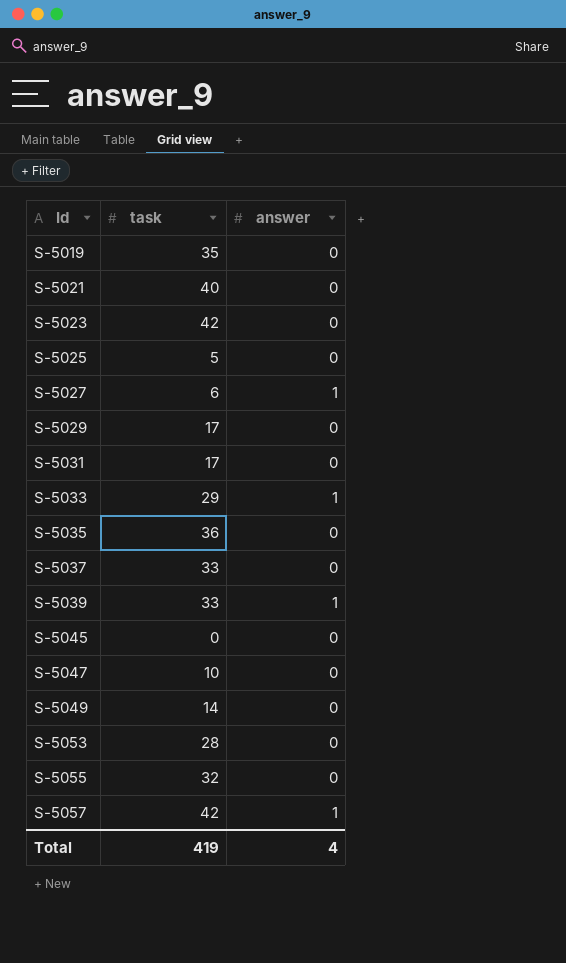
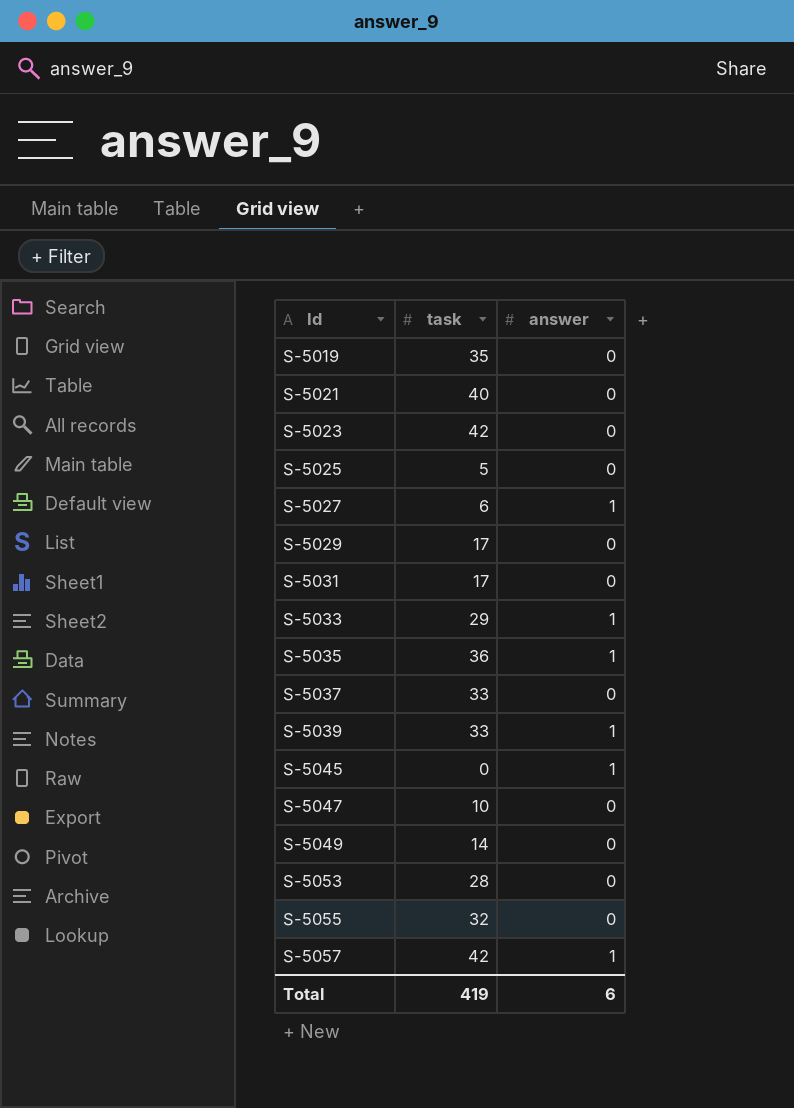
S-5035 | answer: 0 -> 1
S-5045 | answer: 0 -> 1
Total | answer: 4 -> 6

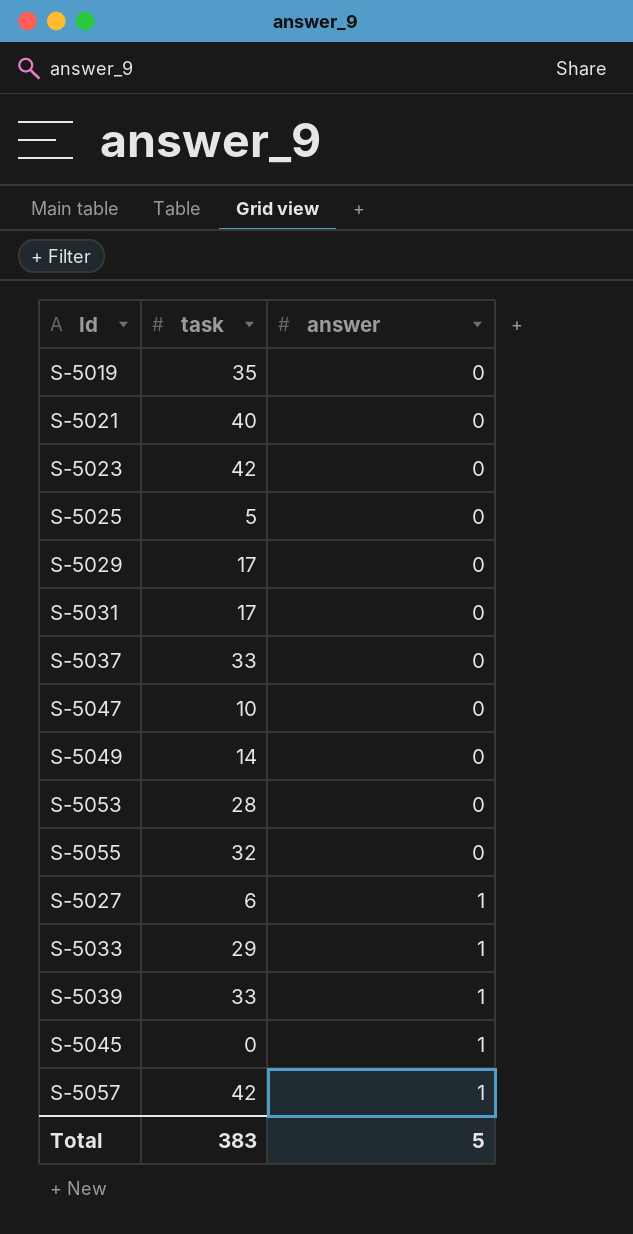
row order: Id ascending -> answer ascending
row S-5035: 36 | 1 -> none
Total | task: 419 -> 383
Total | answer: 6 -> 5

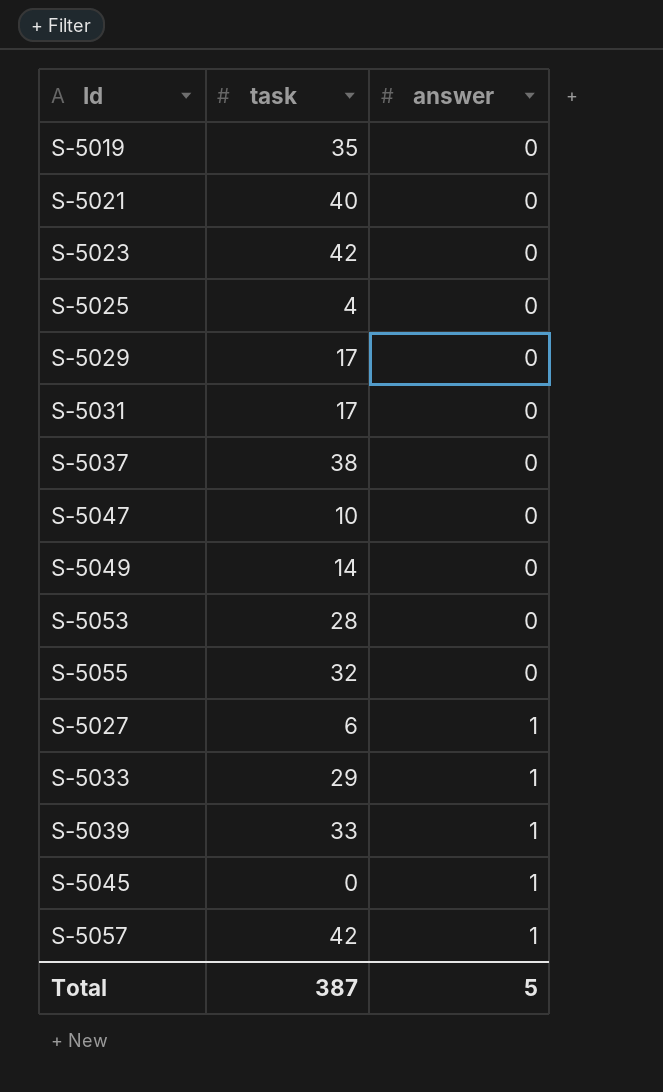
S-5025 | task: 5 -> 4
S-5037 | task: 33 -> 38
Total | task: 383 -> 387

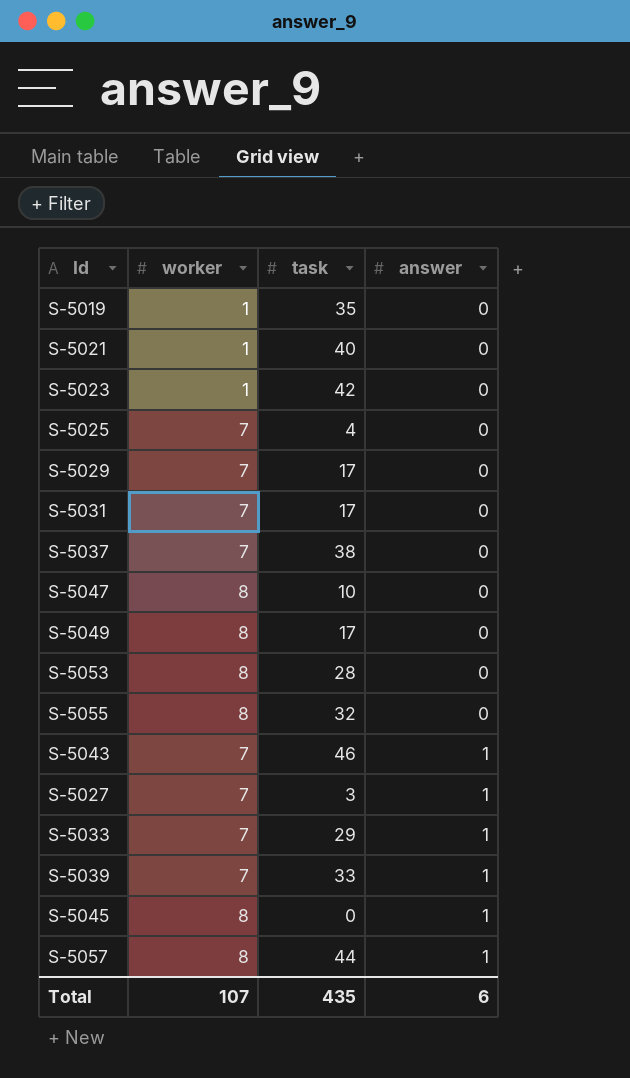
column worker | position: none -> 2
S-5049 | task: 14 -> 17
row S-5043: none -> 7 | 46 | 1
S-5027 | task: 6 -> 3
S-5057 | task: 42 -> 44
Total | task: 387 -> 435
Total | answer: 5 -> 6

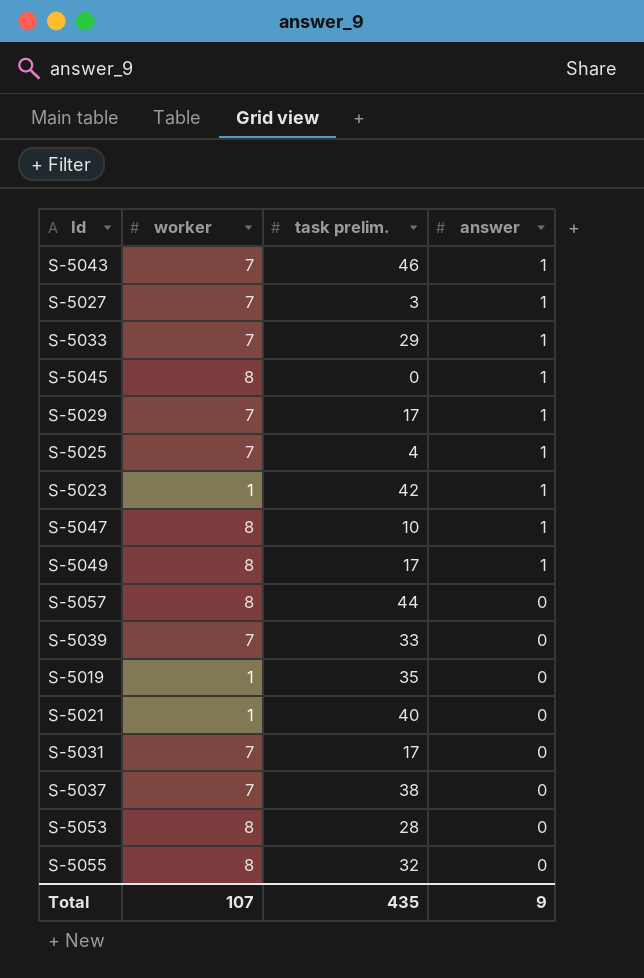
row order: answer ascending -> answer descending
column name: task -> task prelim.
S-5029 | answer: 0 -> 1
S-5025 | answer: 0 -> 1
S-5023 | answer: 0 -> 1
S-5047 | answer: 0 -> 1
S-5049 | answer: 0 -> 1
S-5057 | answer: 1 -> 0
S-5039 | answer: 1 -> 0
Total | answer: 6 -> 9

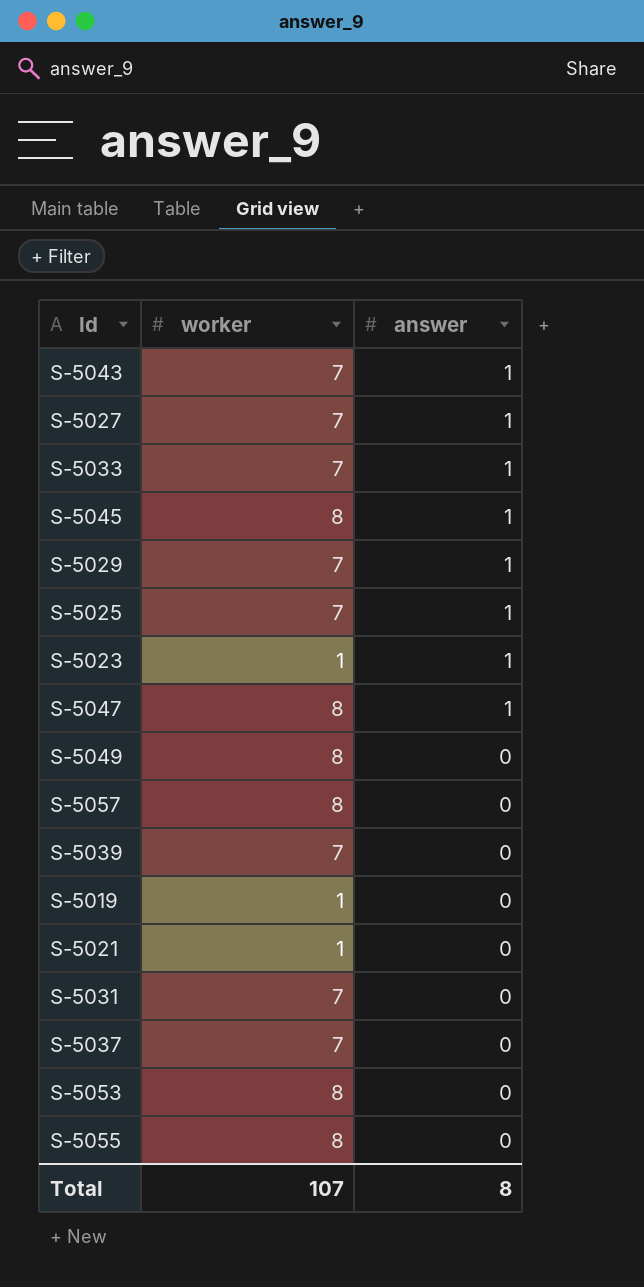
column task prelim. | position: 3 -> none
S-5049 | answer: 1 -> 0
Total | answer: 9 -> 8

